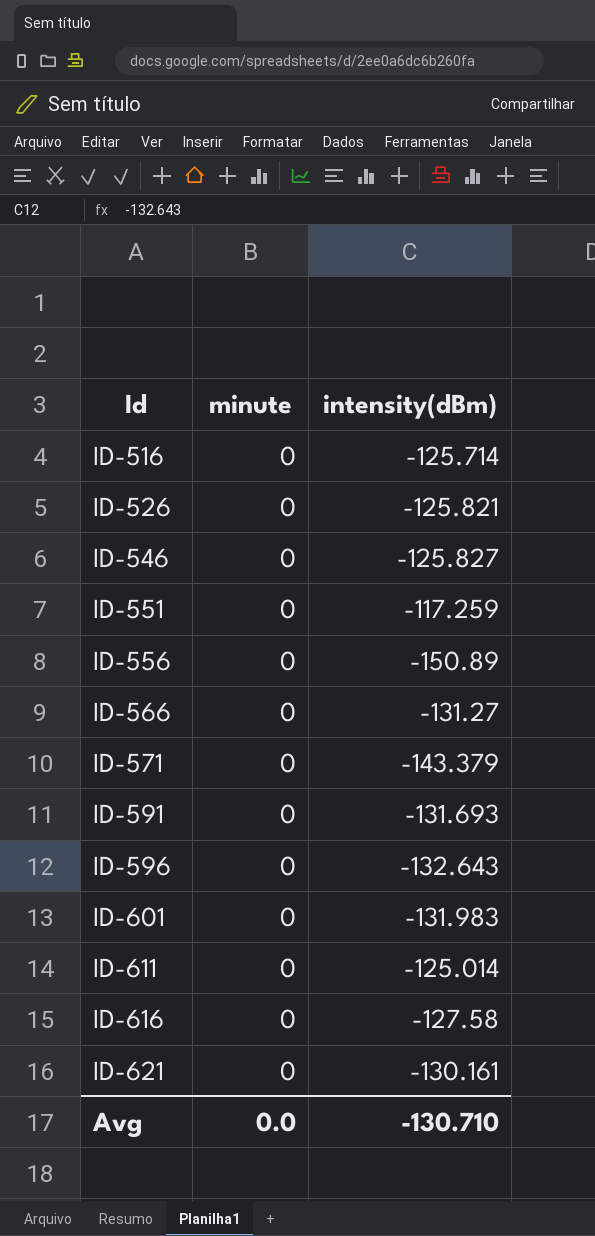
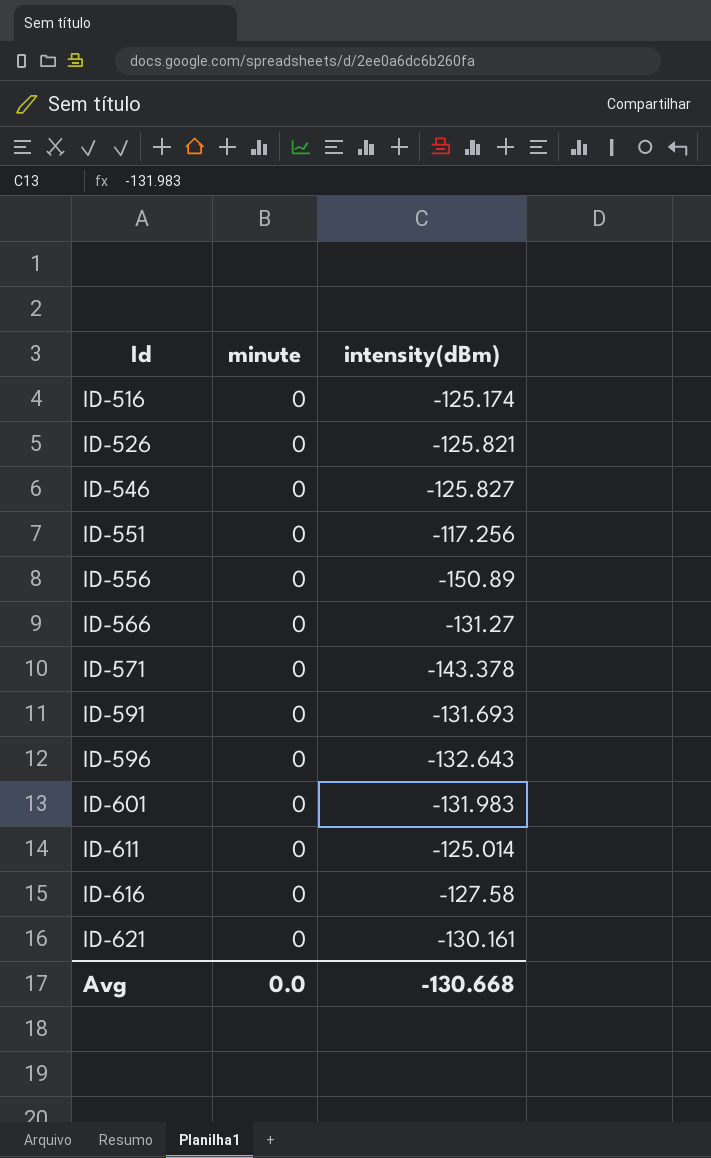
ID-516 | intensity(dBm): -125.714 -> -125.174
ID-551 | intensity(dBm): -117.259 -> -117.256
ID-571 | intensity(dBm): -143.379 -> -143.378
Avg | intensity(dBm): -130.710 -> -130.668

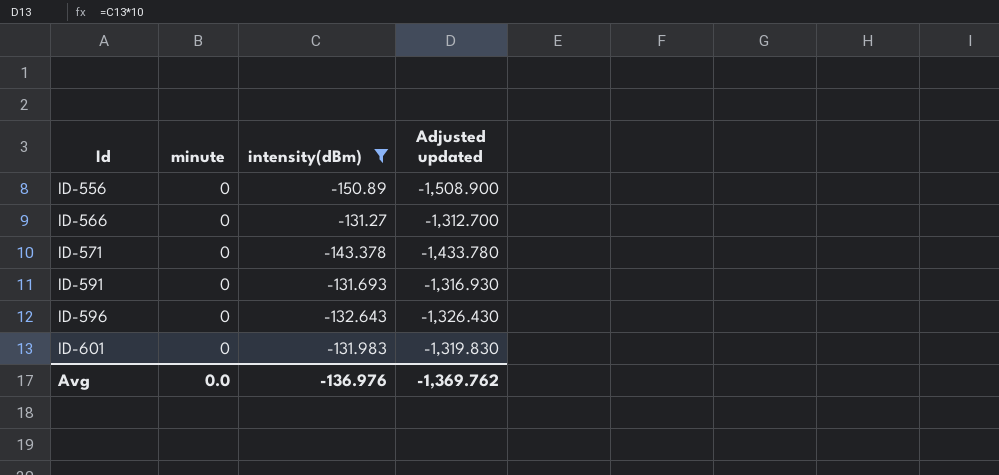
filter: none -> intensity(dBm) <= -131.27
column Adjusted updated | formula: none -> [intensity(dBm)] * 10
Avg | intensity(dBm): -130.668 -> -136.976

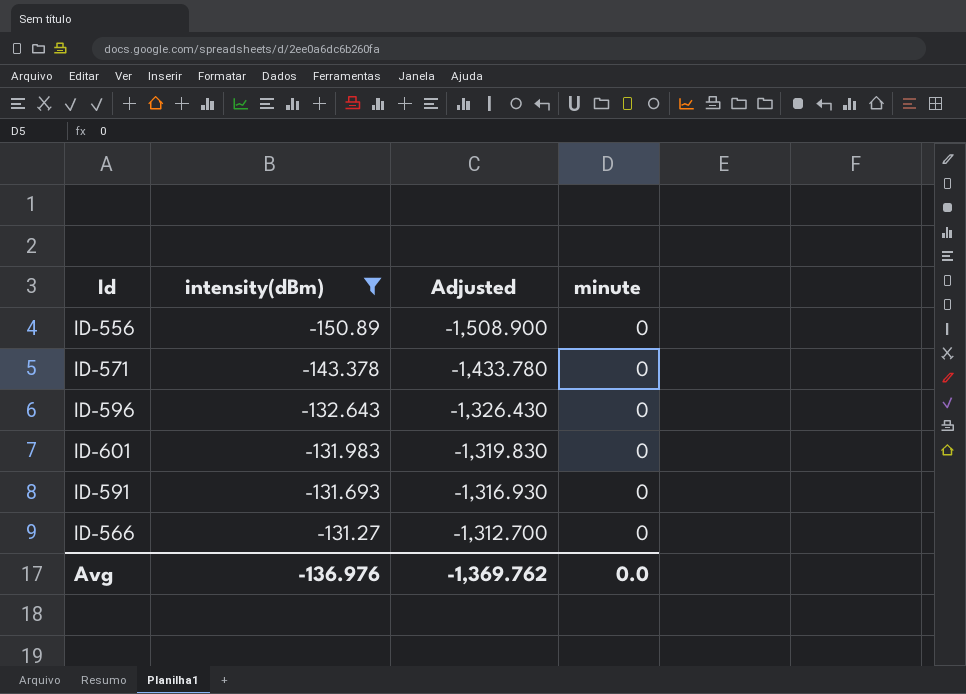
row order: Id ascending -> intensity(dBm) ascending
column name: Adjusted updated -> Adjusted
column minute | position: 2 -> 4

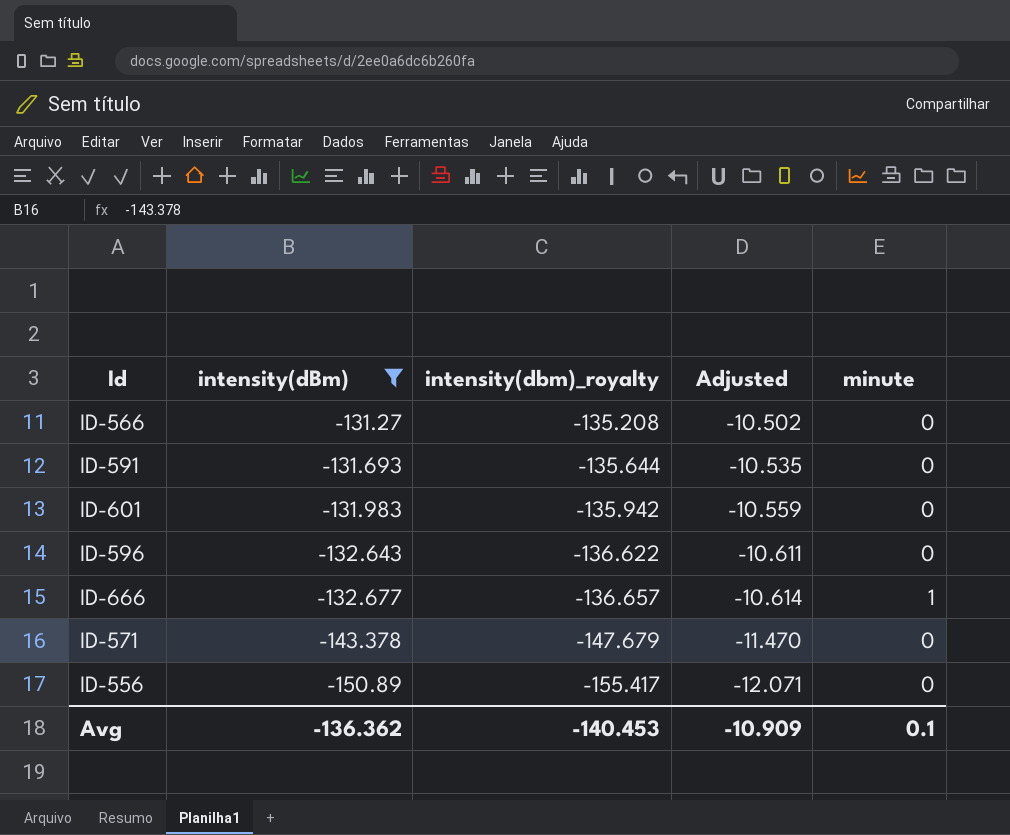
row order: intensity(dBm) ascending -> intensity(dBm) descending
column intensity(dbm)_royalty | formula: none -> [intensity(dBm)] * 1.03
column Adjusted | formula: [intensity(dBm)] * 10 -> [intensity(dBm)] * 0.08
row ID-666: none -> -132.677 | -136.657 | -10.614 | 1
Avg | intensity(dBm): -136.976 -> -136.362
Avg | Adjusted: -1,369.762 -> -10.909
Avg | minute: 0.0 -> 0.1

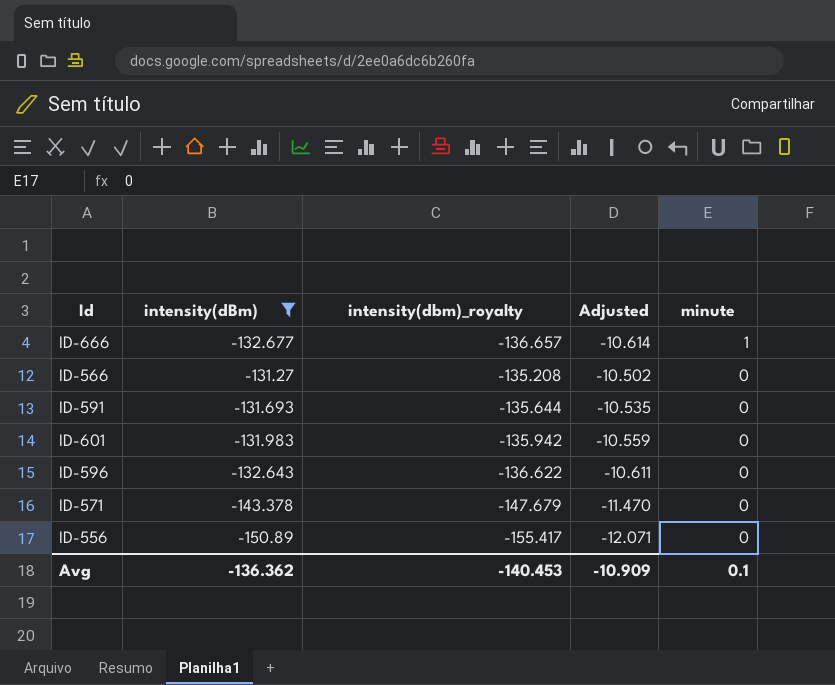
row order: intensity(dBm) descending -> minute descending

